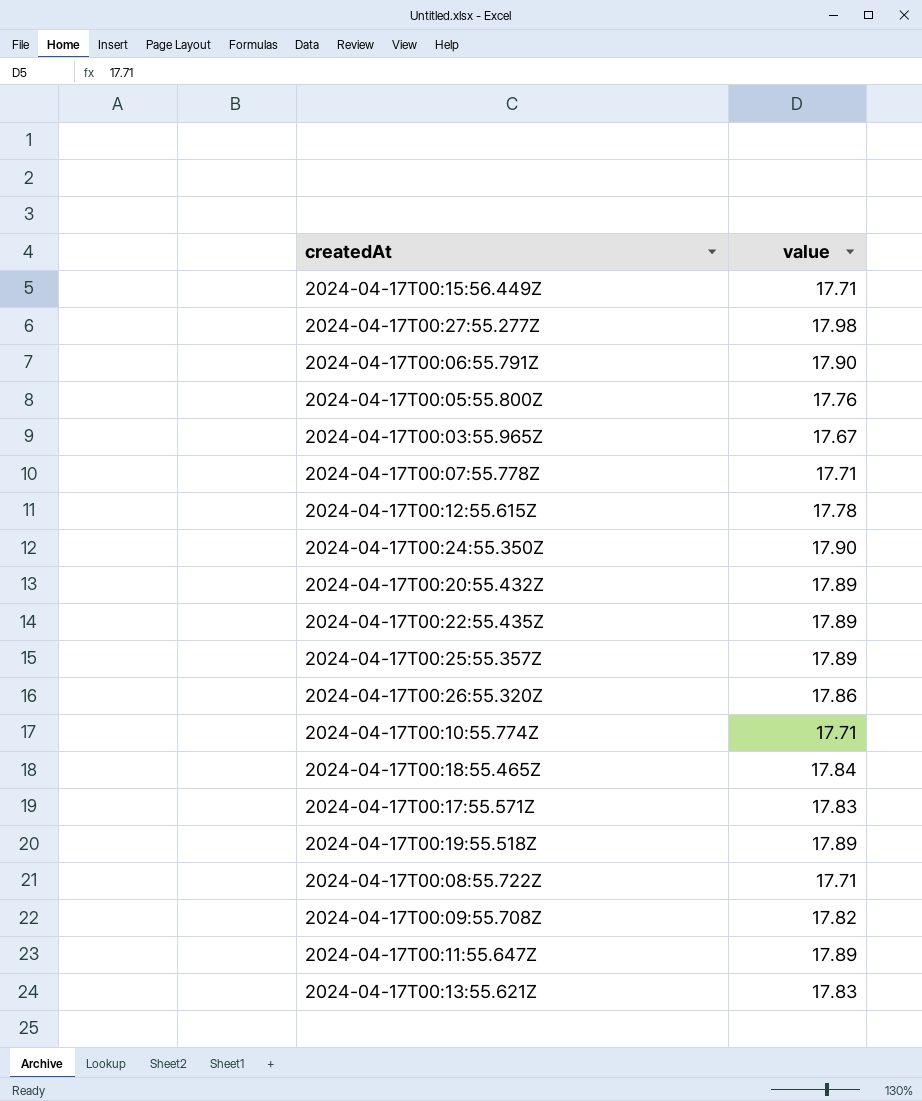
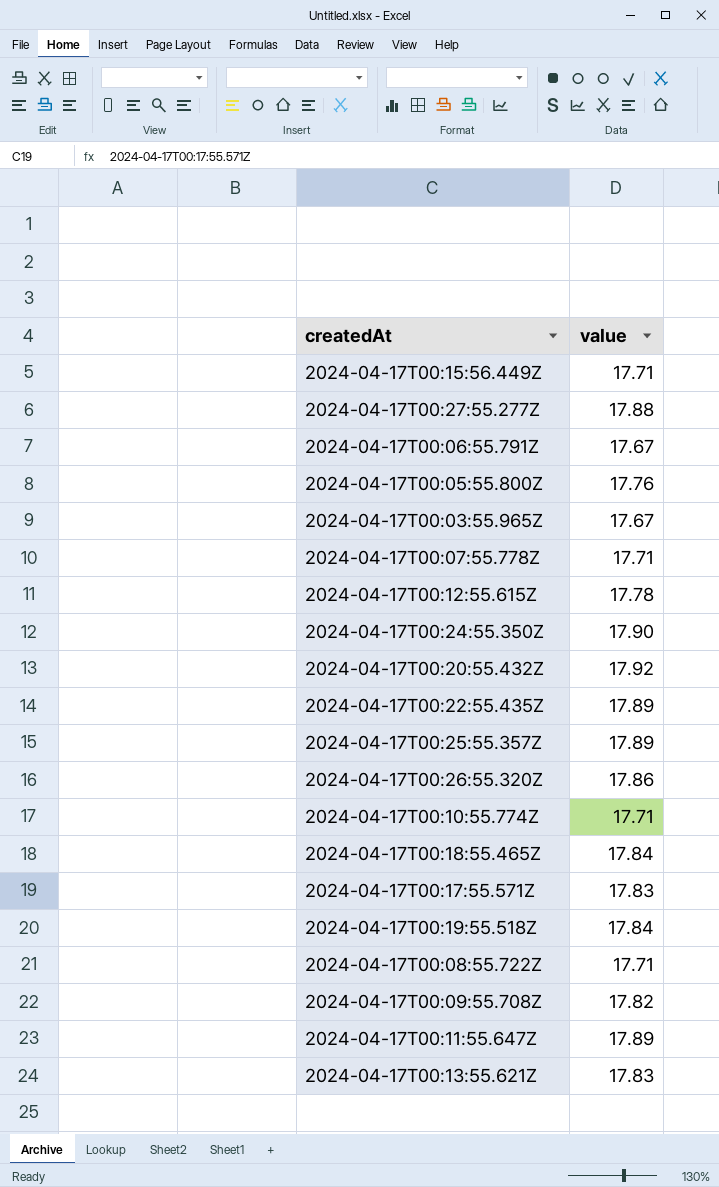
2024-04-17T00:27:55.277Z | value: 17.98 -> 17.88
2024-04-17T00:06:55.791Z | value: 17.90 -> 17.67
2024-04-17T00:20:55.432Z | value: 17.89 -> 17.92
2024-04-17T00:19:55.518Z | value: 17.89 -> 17.84

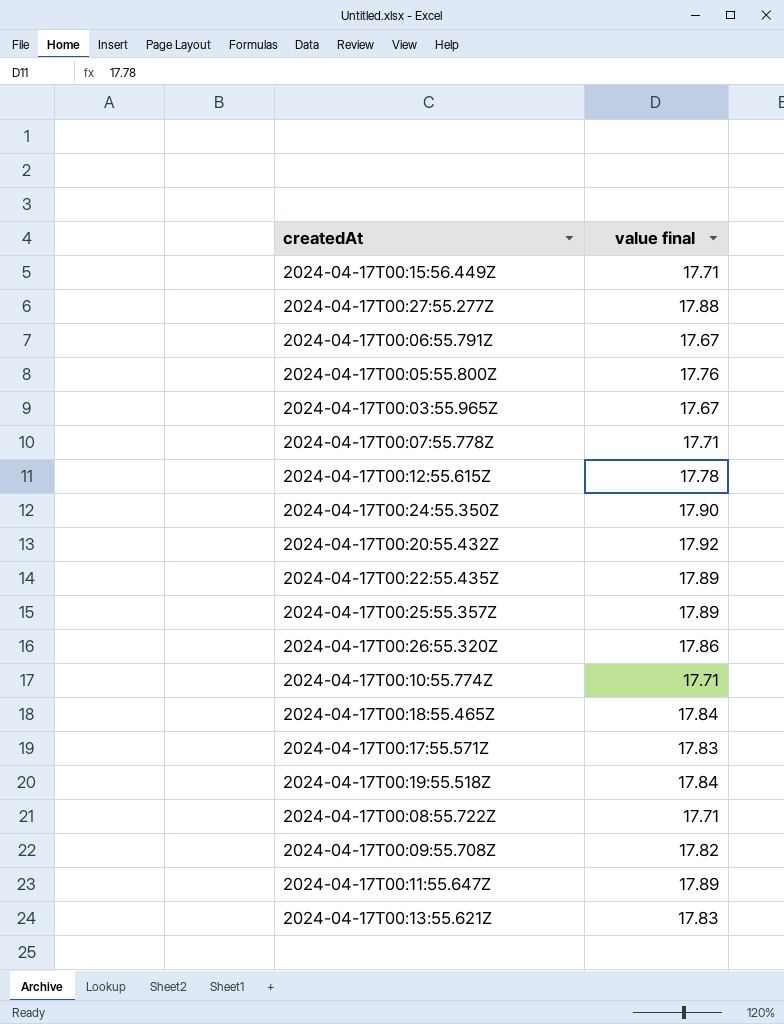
column name: value -> value final

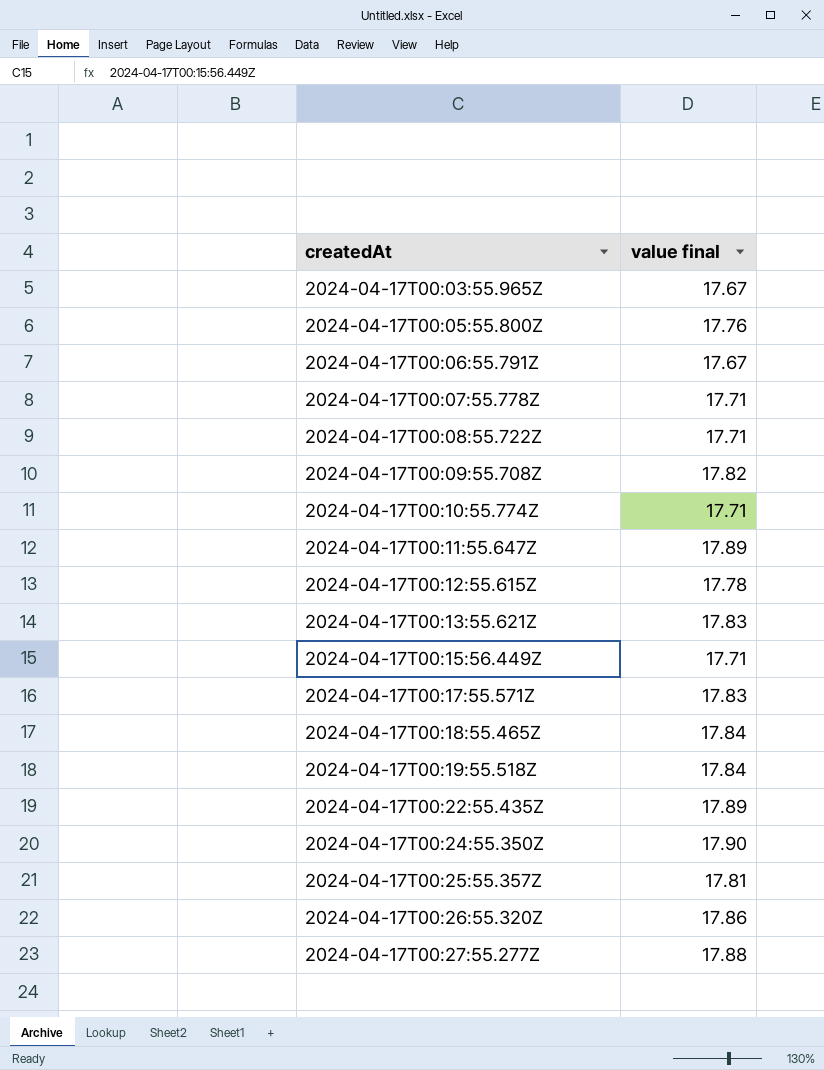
row order: none -> createdAt ascending
row 2024-04-17T00:20:55.432Z: 17.92 -> none
2024-04-17T00:25:55.357Z | value final: 17.89 -> 17.81

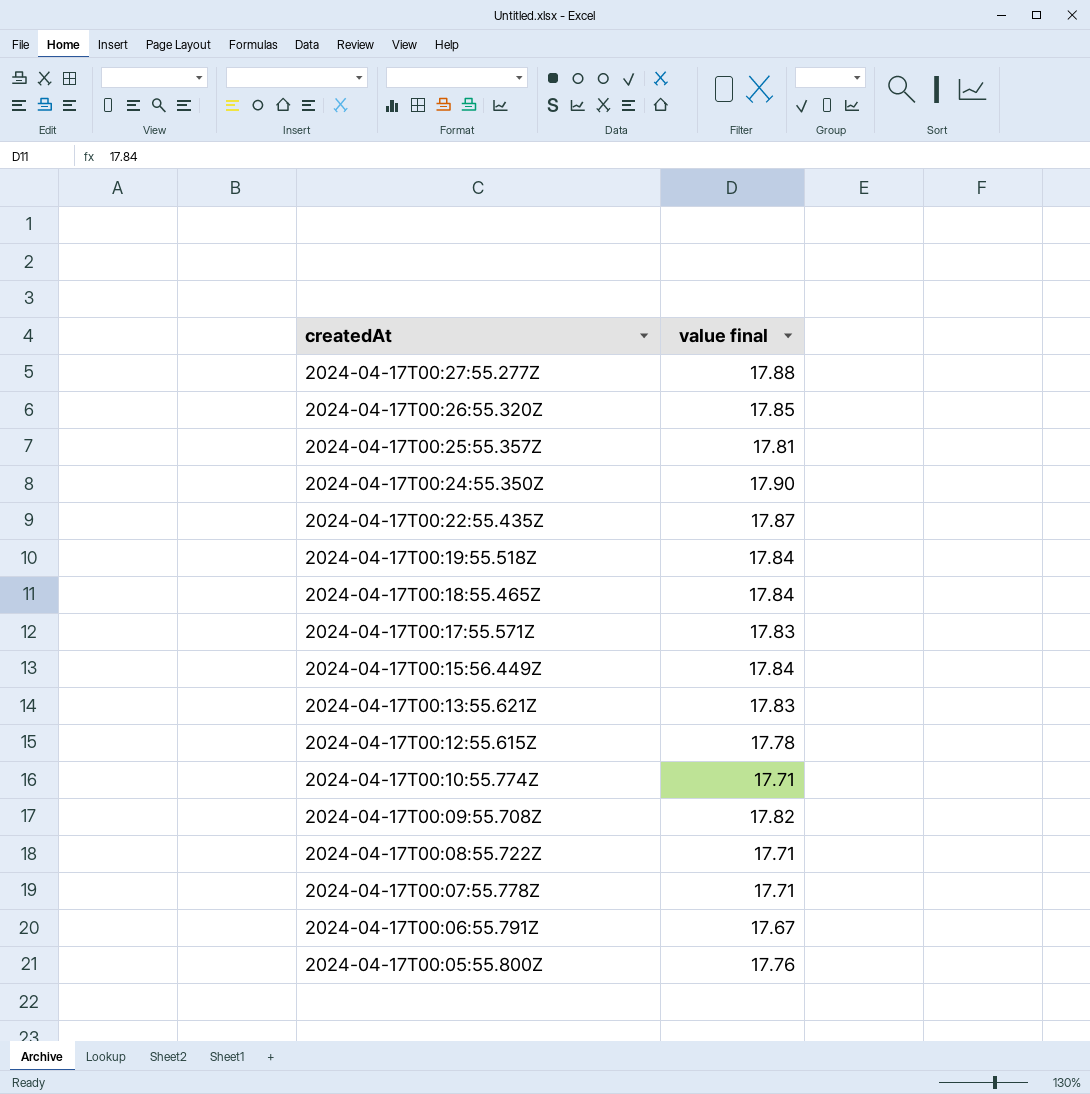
row order: createdAt ascending -> createdAt descending
row 2024-04-17T00:03:55.965Z: 17.67 -> none
row 2024-04-17T00:11:55.647Z: 17.89 -> none
2024-04-17T00:26:55.320Z | value final: 17.86 -> 17.85
2024-04-17T00:22:55.435Z | value final: 17.89 -> 17.87
2024-04-17T00:15:56.449Z | value final: 17.71 -> 17.84

